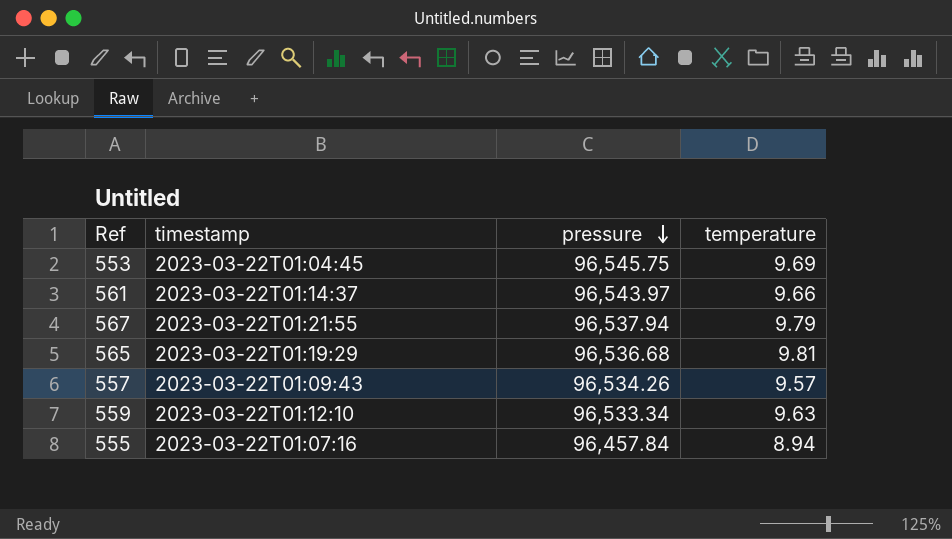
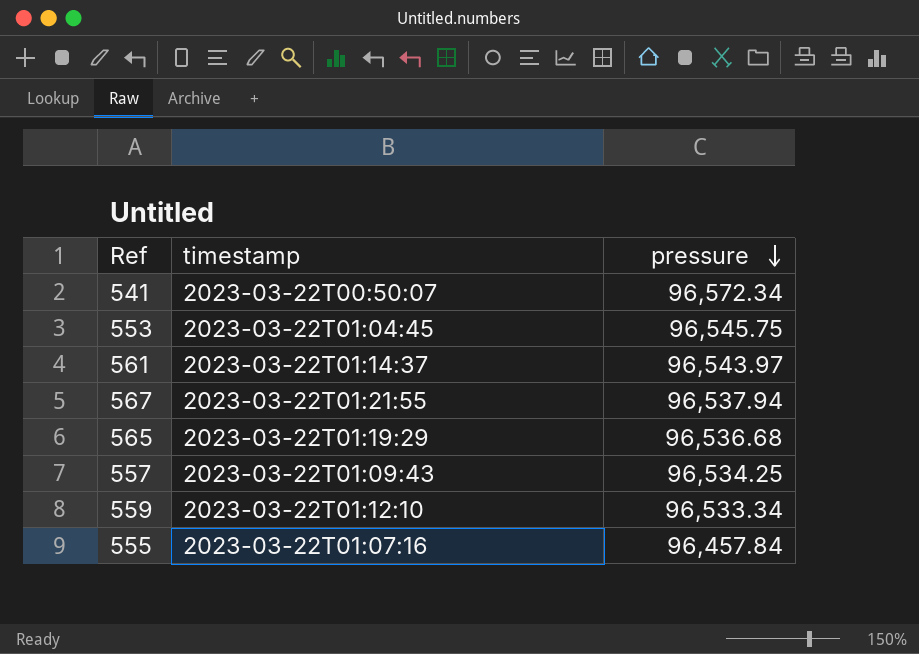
column temperature | position: 4 -> none
row 541: none -> 2023-03-22T00:50:07 | 96,572.34
557 | pressure: 96,534.26 -> 96,534.25

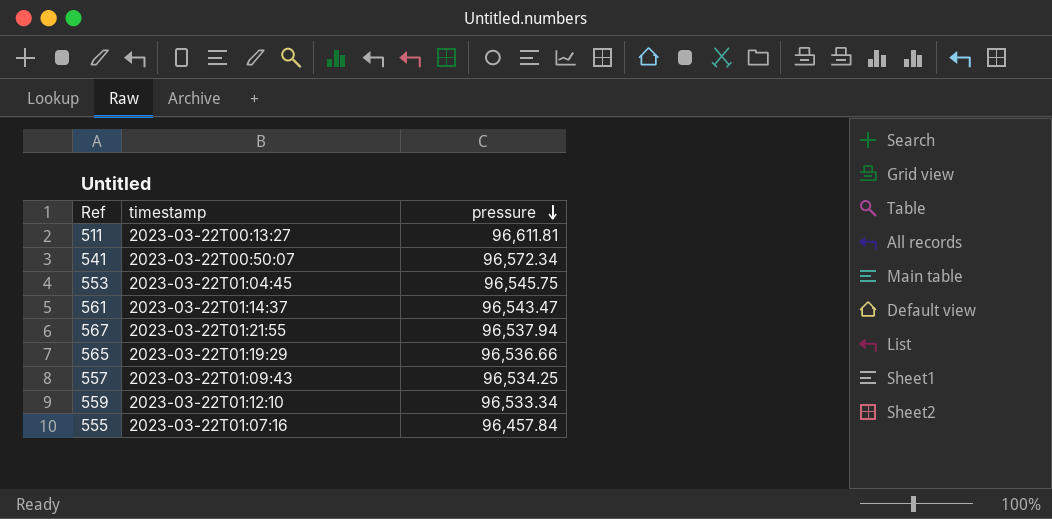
row 511: none -> 2023-03-22T00:13:27 | 96,611.81
561 | pressure: 96,543.97 -> 96,543.47
565 | pressure: 96,536.68 -> 96,536.66

